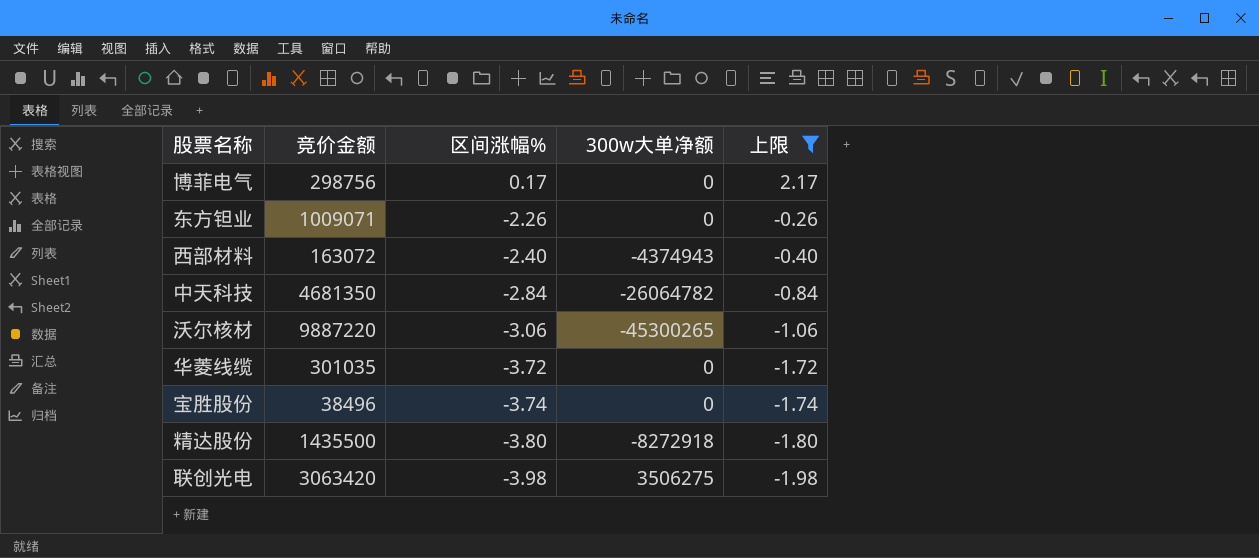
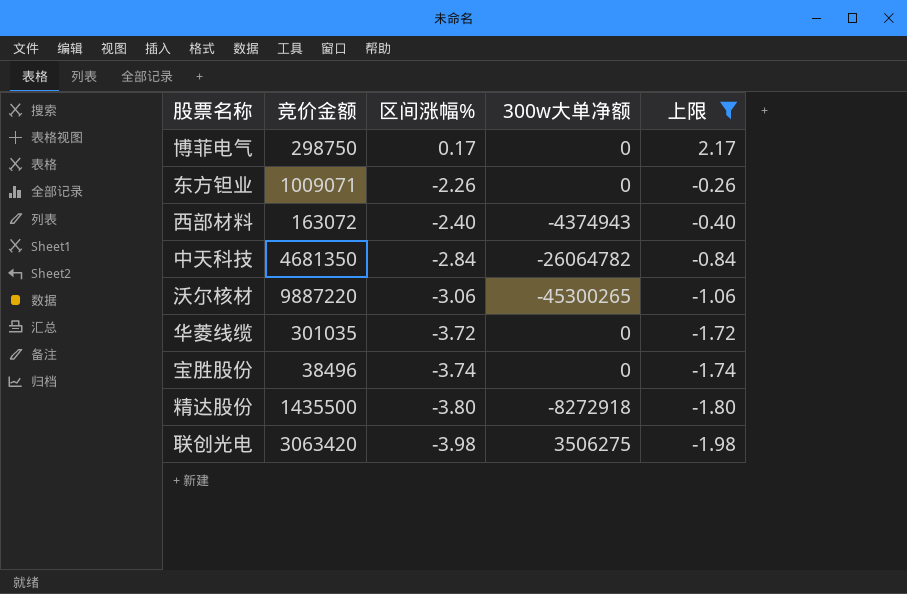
博菲电气 | 竞价金额: 298756 -> 298750

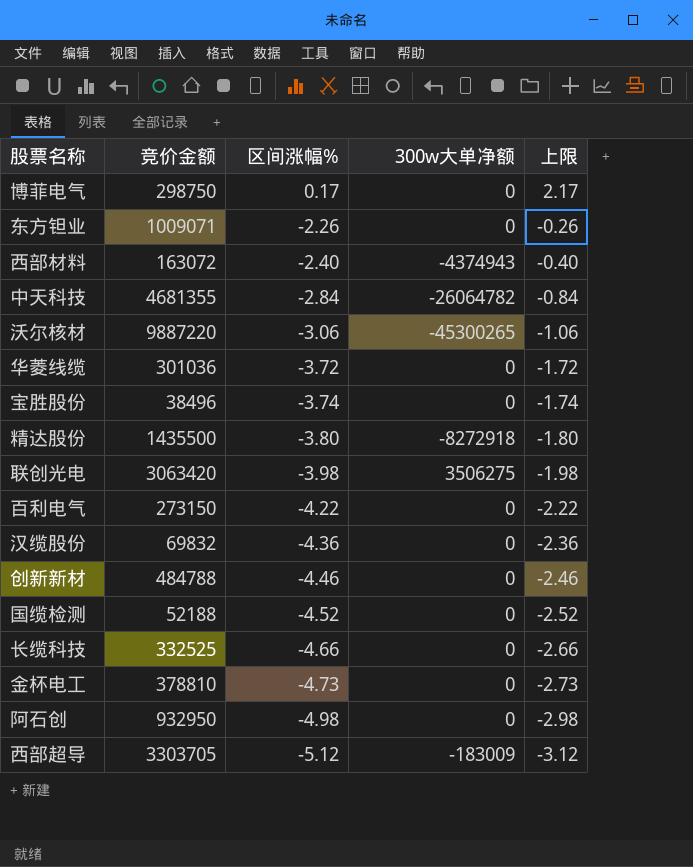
filter: 上限 >= -1.98 -> none
中天科技 | 竞价金额: 4681350 -> 4681355
华菱线缆 | 竞价金额: 301035 -> 301036

